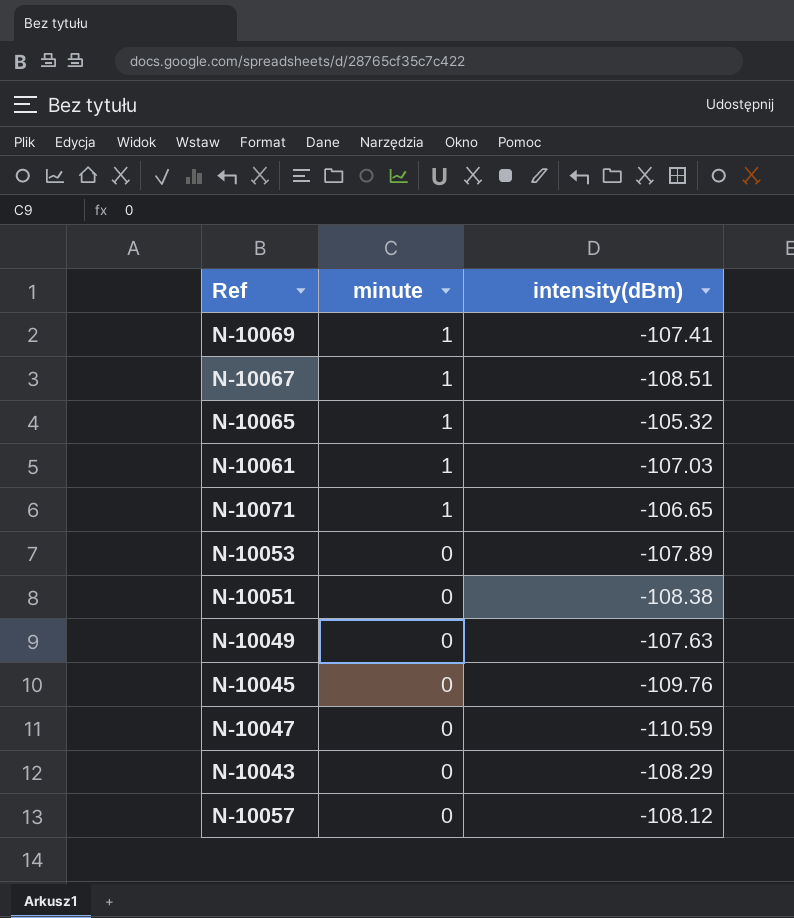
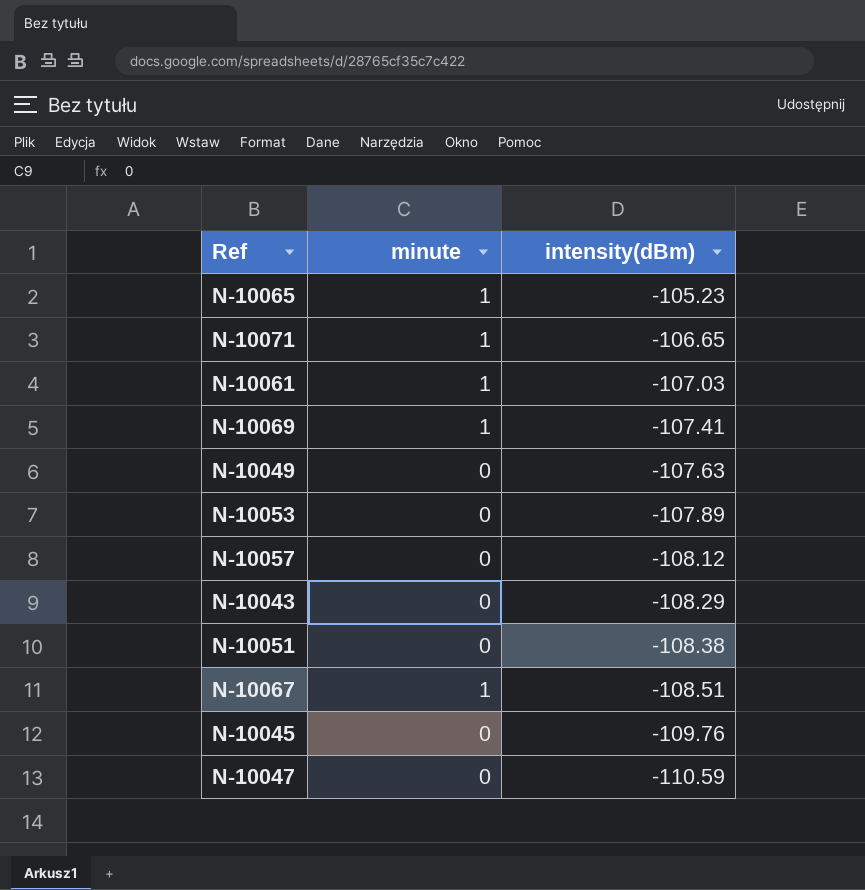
row order: minute descending -> intensity(dBm) descending
N-10065 | intensity(dBm): -105.32 -> -105.23

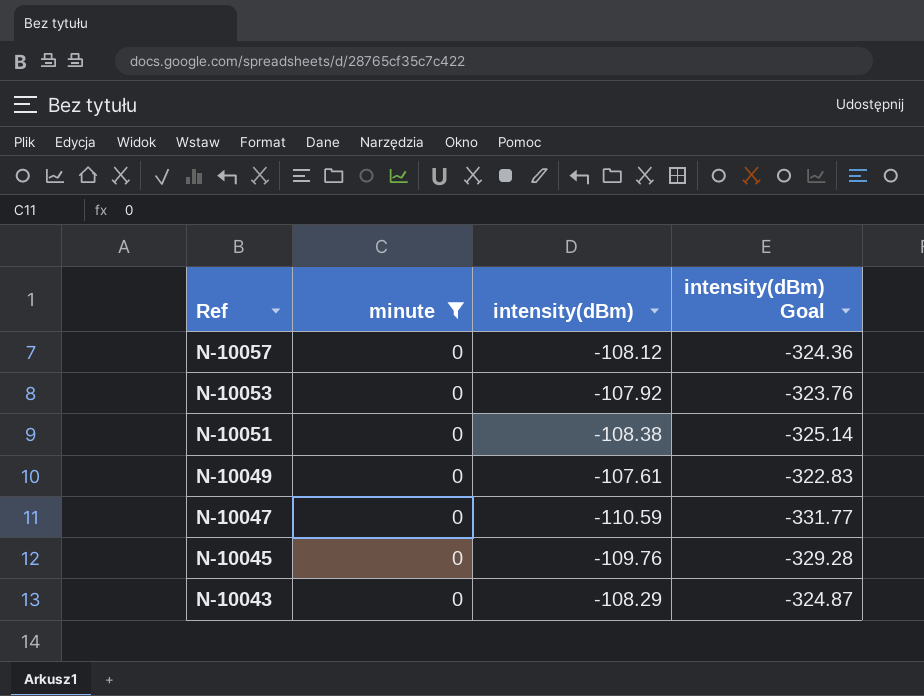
filter: none -> minute = 0
row order: intensity(dBm) descending -> Ref descending
column intensity(dBm) Goal | formula: none -> [intensity(dBm)] * 3
N-10053 | intensity(dBm): -107.89 -> -107.92
N-10049 | intensity(dBm): -107.63 -> -107.61

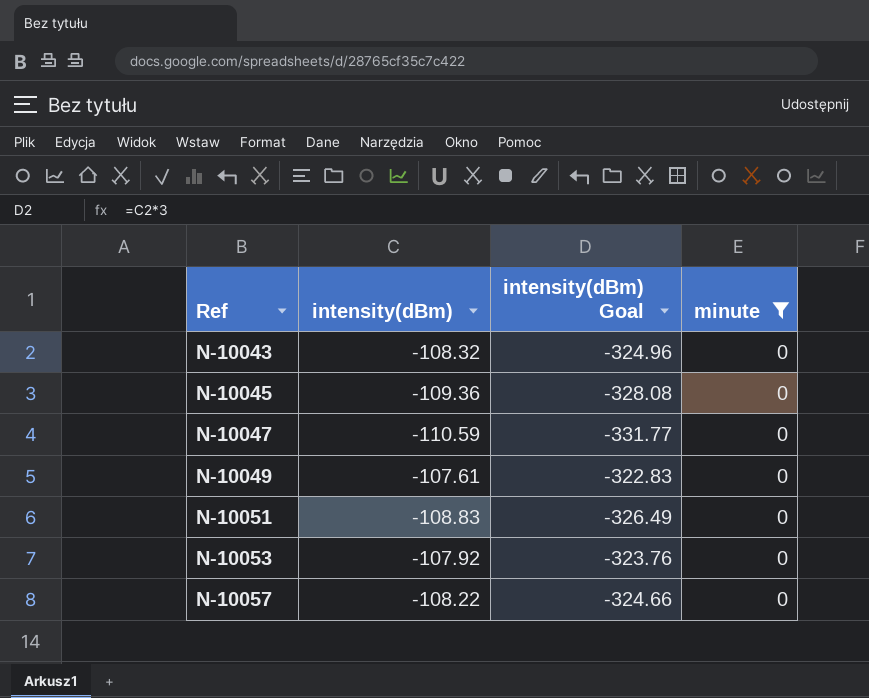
row order: Ref descending -> Ref ascending
column minute | position: 2 -> 4
N-10043 | intensity(dBm): -108.29 -> -108.32
N-10043 | intensity(dBm) Goal: -324.87 -> -324.96
N-10045 | intensity(dBm): -109.76 -> -109.36
N-10045 | intensity(dBm) Goal: -329.28 -> -328.08
N-10051 | intensity(dBm): -108.38 -> -108.83
N-10051 | intensity(dBm) Goal: -325.14 -> -326.49
N-10057 | intensity(dBm): -108.12 -> -108.22
N-10057 | intensity(dBm) Goal: -324.36 -> -324.66

